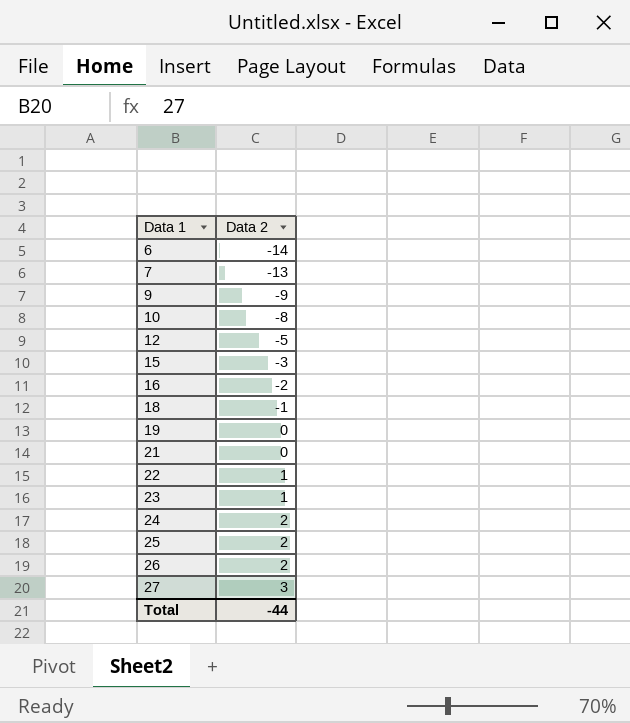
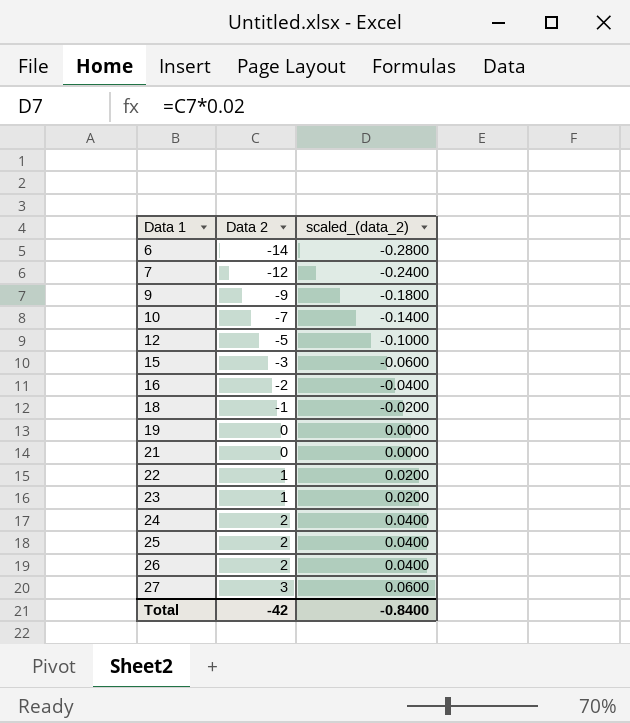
column scaled_(data_2) | formula: none -> [Data 2] * 0.02
7 | Data 2: -13 -> -12
10 | Data 2: -8 -> -7
Total | Data 2: -44 -> -42

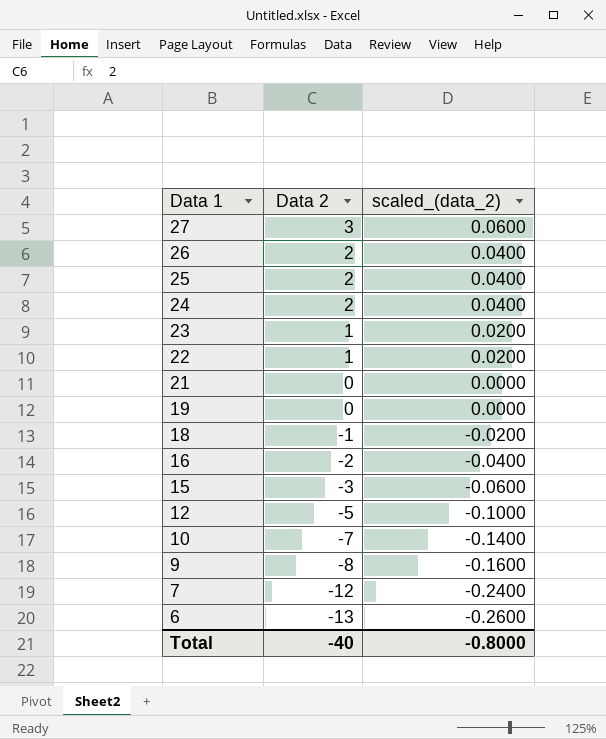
row order: Data 1 ascending -> Data 1 descending
9 | Data 2: -9 -> -8
9 | scaled_(data_2): -0.1800 -> -0.1600
6 | Data 2: -14 -> -13
6 | scaled_(data_2): -0.2800 -> -0.2600
Total | Data 2: -42 -> -40
Total | scaled_(data_2): -0.8400 -> -0.8000

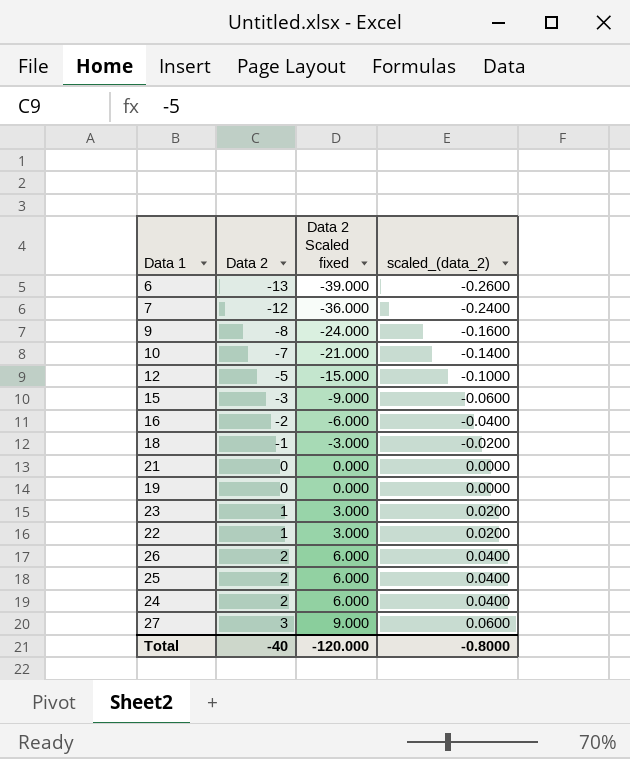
row order: Data 1 descending -> Data 2 ascending
column Data 2 Scaled fixed | formula: none -> [Data 2] * 3

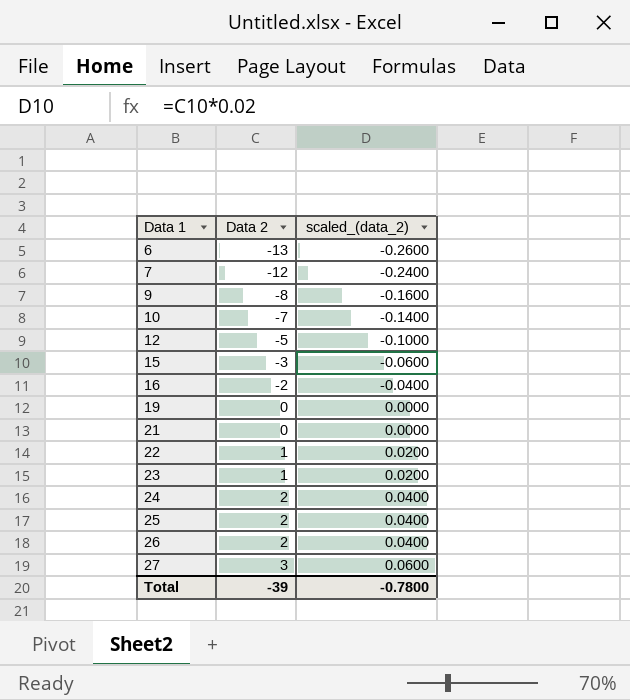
row order: Data 2 ascending -> Data 1 ascending
column Data 2 Scaled fixed | formula: [Data 2] * 3 -> none
row 18: -1 | -3.000 | -0.0200 -> none
Total | Data 2: -40 -> -39
Total | scaled_(data_2): -0.8000 -> -0.7800

